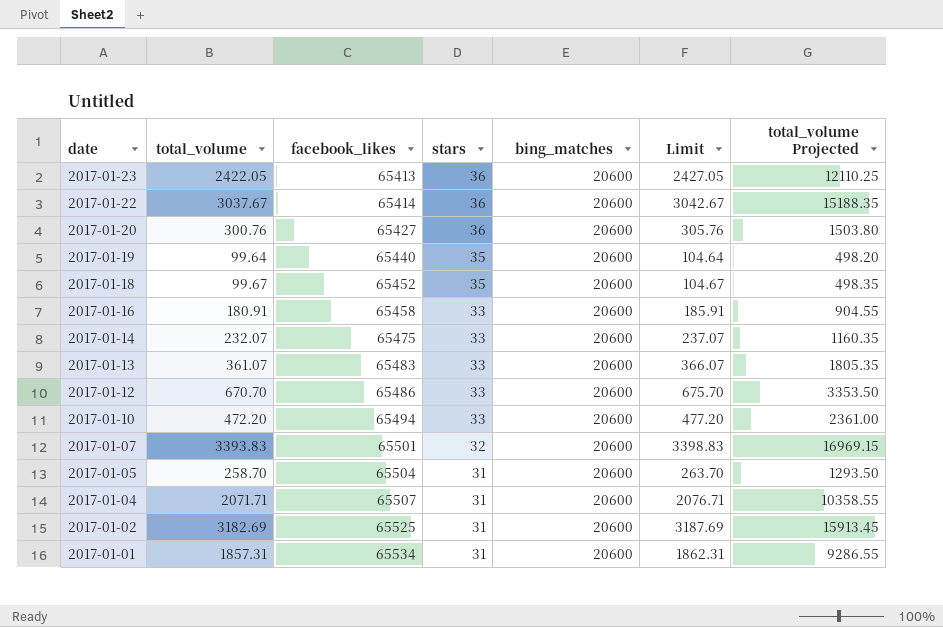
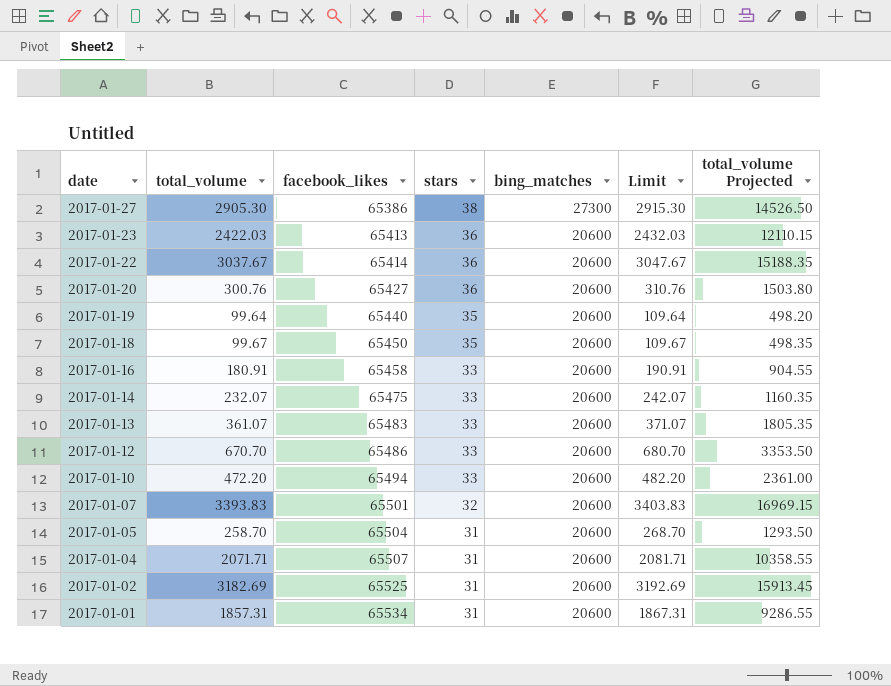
column Limit | formula: [total_volume] + 5 -> [total_volume] + 10
row 2017-01-27: none -> 2905.30 | 65386 | 38 | 27300 | 2915.30 | 14526.50
2017-01-23 | total_volume: 2422.05 -> 2422.03
2017-01-23 | total_volume Projected: 12110.25 -> 12110.15
2017-01-18 | facebook_likes: 65452 -> 65450

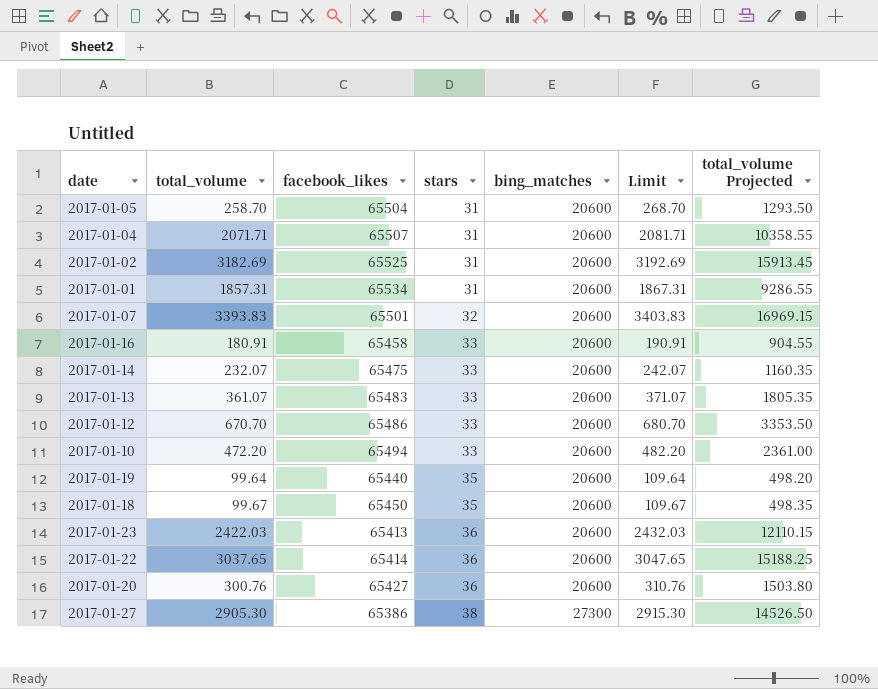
row order: date descending -> stars ascending
2017-01-22 | total_volume: 3037.67 -> 3037.65
2017-01-22 | Limit: 3047.67 -> 3047.65
2017-01-22 | total_volume Projected: 15188.35 -> 15188.25

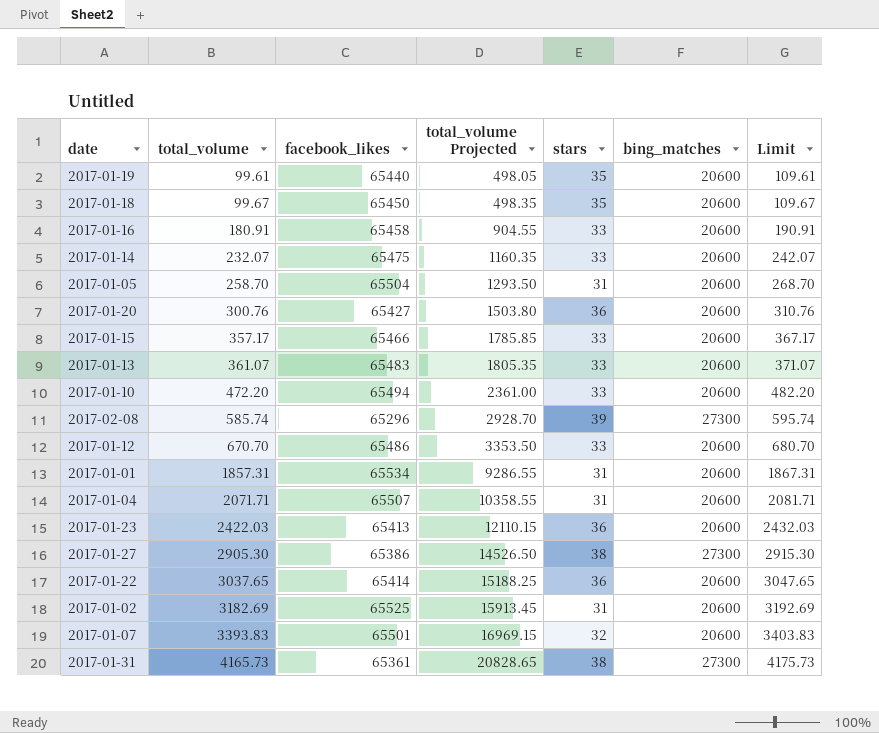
row order: stars ascending -> total_volume ascending
column total_volume Projected | position: 7 -> 4
2017-01-19 | total_volume: 99.64 -> 99.61
2017-01-19 | total_volume Projected: 498.20 -> 498.05
2017-01-19 | Limit: 109.64 -> 109.61
row 2017-01-15: none -> 357.17 | 65466 | 1785.85 | 33 | 20600 | 367.17
row 2017-02-08: none -> 585.74 | 65296 | 2928.70 | 39 | 27300 | 595.74
row 2017-01-31: none -> 4165.73 | 65361 | 20828.65 | 38 | 27300 | 4175.73

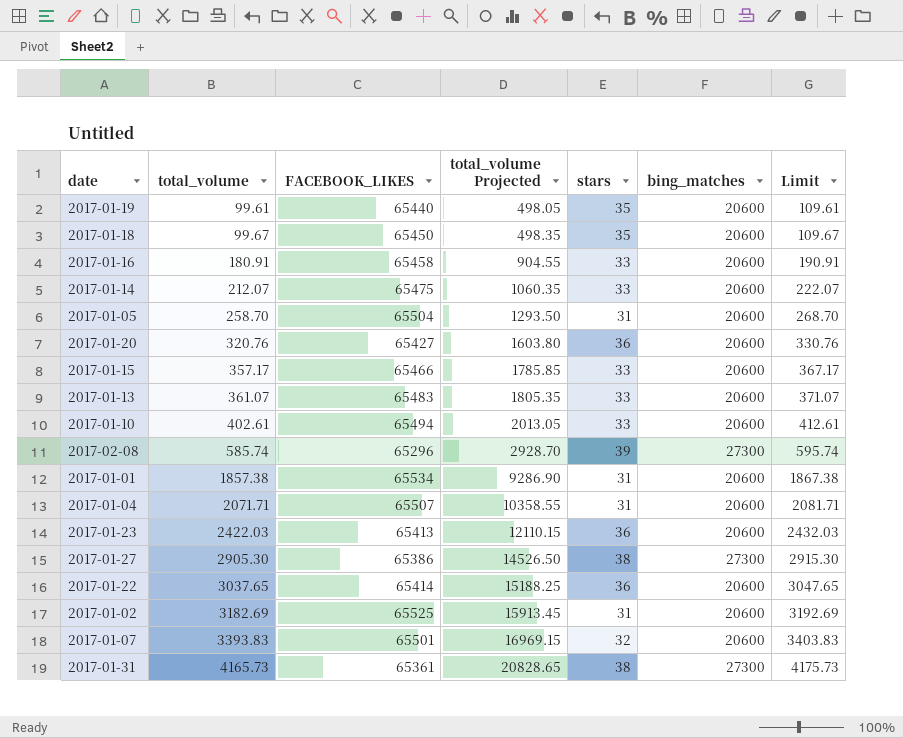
column name: facebook_likes -> FACEBOOK_LIKES
row 2017-01-12: 670.70 | 65486 | 3353.50 | 33 | 20600 | 680.70 -> none
2017-01-14 | total_volume: 232.07 -> 212.07
2017-01-14 | total_volume Projected: 1160.35 -> 1060.35
2017-01-14 | Limit: 242.07 -> 222.07
2017-01-20 | total_volume: 300.76 -> 320.76
2017-01-20 | total_volume Projected: 1503.80 -> 1603.80
2017-01-20 | Limit: 310.76 -> 330.76
2017-01-10 | total_volume: 472.20 -> 402.61
2017-01-10 | total_volume Projected: 2361.00 -> 2013.05
2017-01-10 | Limit: 482.20 -> 412.61
2017-01-01 | total_volume: 1857.31 -> 1857.38
2017-01-01 | total_volume Projected: 9286.55 -> 9286.90
2017-01-01 | Limit: 1867.31 -> 1867.38

